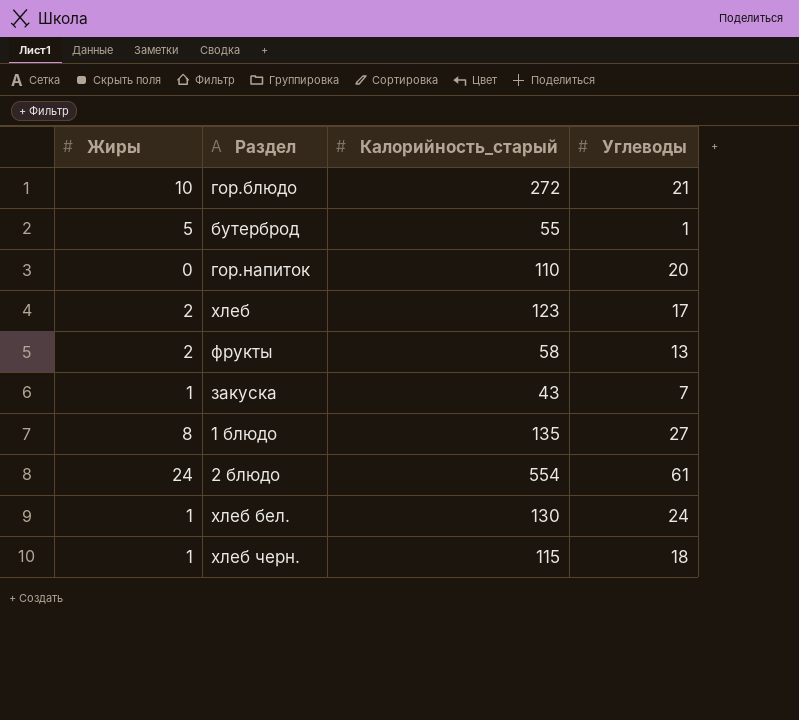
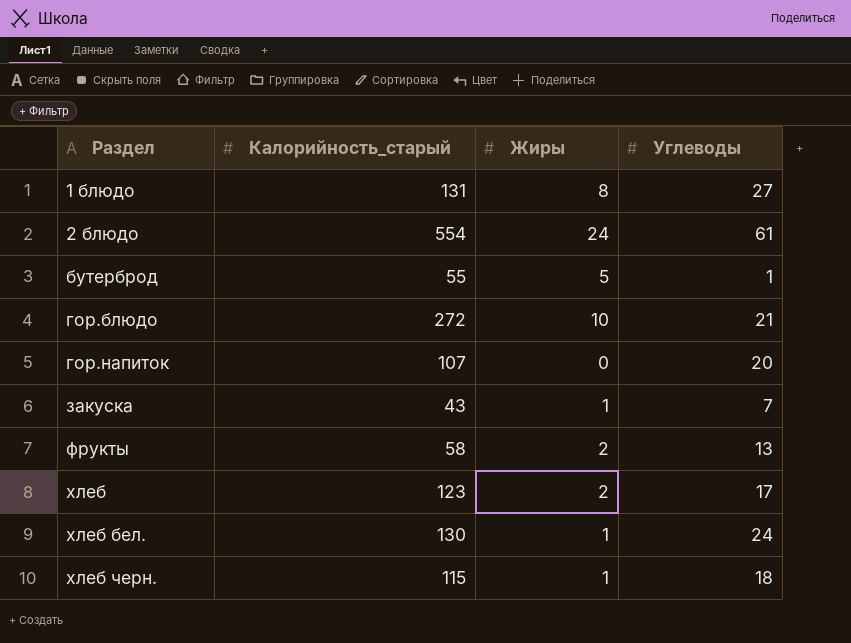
row order: none -> Раздел ascending
column Жиры | position: 1 -> 3
1 блюдо | Калорийность_старый: 135 -> 131
гор.напиток | Калорийность_старый: 110 -> 107

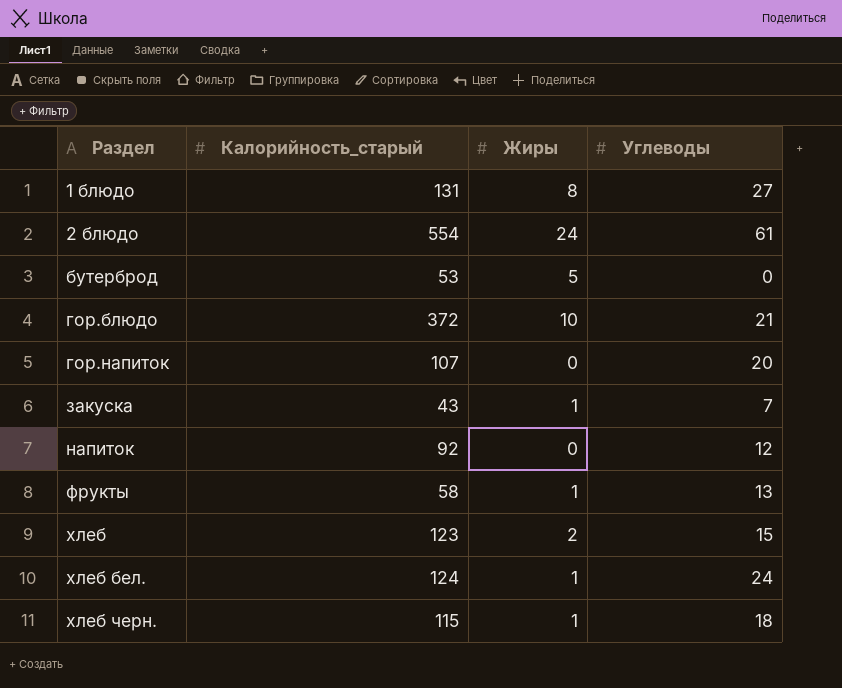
бутерброд | Калорийность_старый: 55 -> 53
бутерброд | Углеводы: 1 -> 0
гор.блюдо | Калорийность_старый: 272 -> 372
row напиток: none -> 92 | 0 | 12
фрукты | Жиры: 2 -> 1
хлеб | Углеводы: 17 -> 15
хлеб бел. | Калорийность_старый: 130 -> 124

